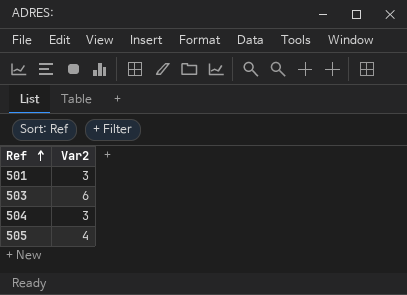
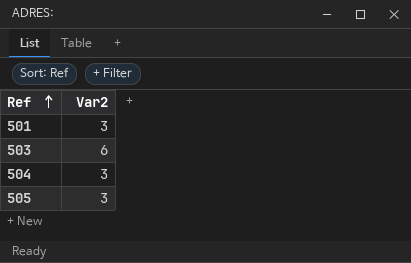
505 | Var2: 4 -> 3

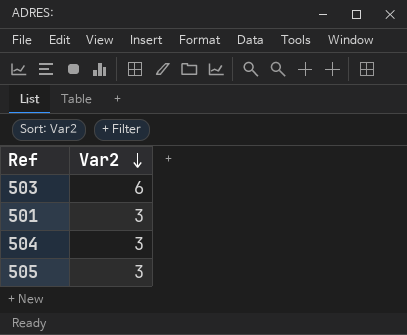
row order: Ref ascending -> Var2 descending

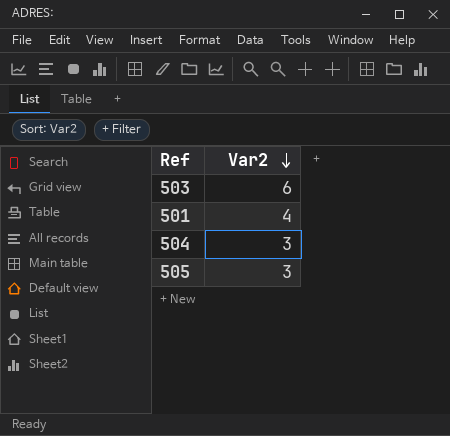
501 | Var2: 3 -> 4

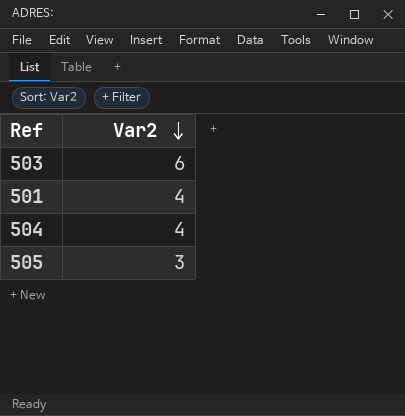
504 | Var2: 3 -> 4

